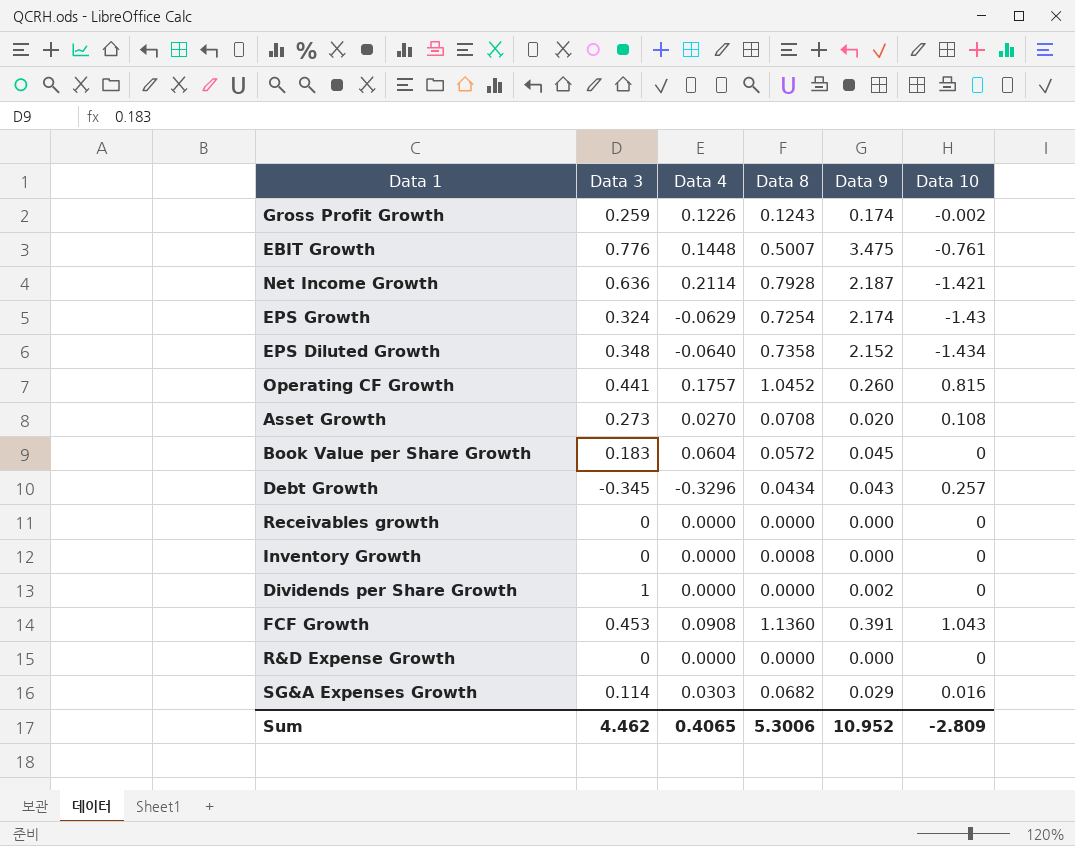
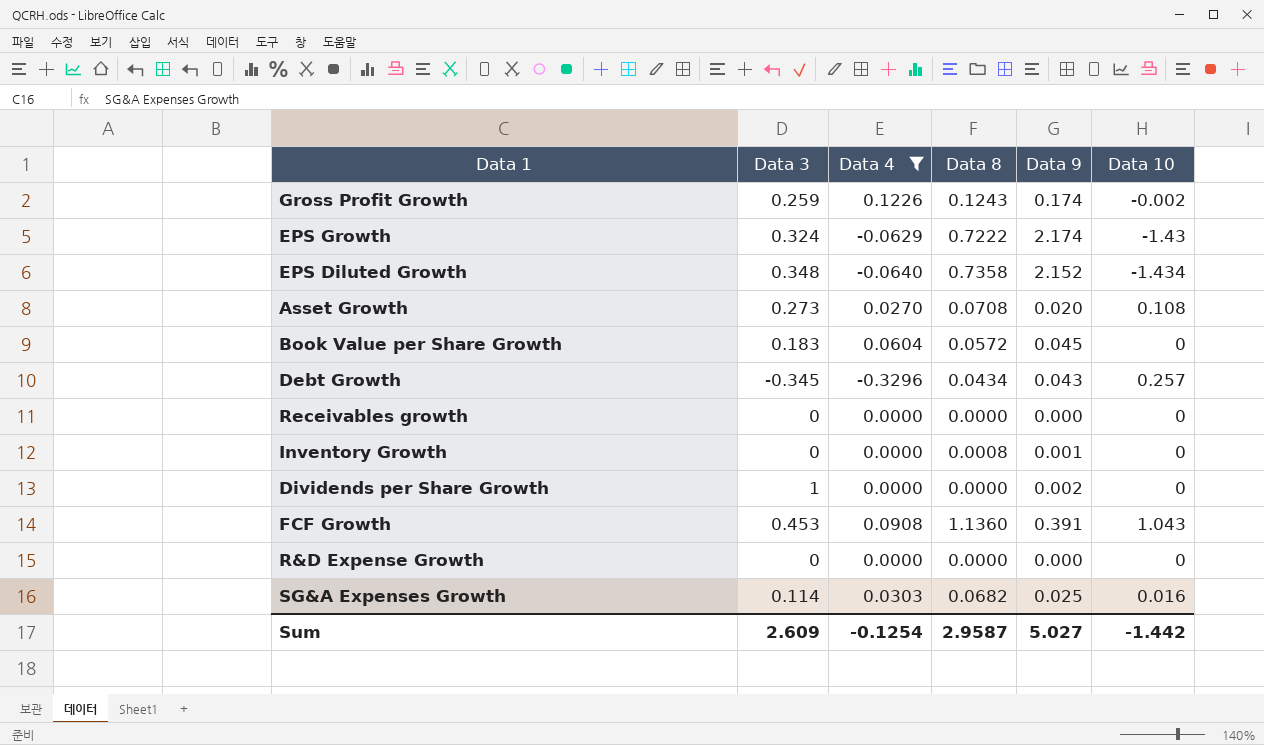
filter: none -> Data 4 <= 0.1226
EPS Growth | Data 8: 0.7254 -> 0.7222
Inventory Growth | Data 9: 0.000 -> 0.001
SG&A Expenses Growth | Data 9: 0.029 -> 0.025
Sum | Data 3: 4.462 -> 2.609
Sum | Data 4: 0.4065 -> -0.1254
Sum | Data 8: 5.3006 -> 2.9587
Sum | Data 9: 10.952 -> 5.027
Sum | Data 10: -2.809 -> -1.442

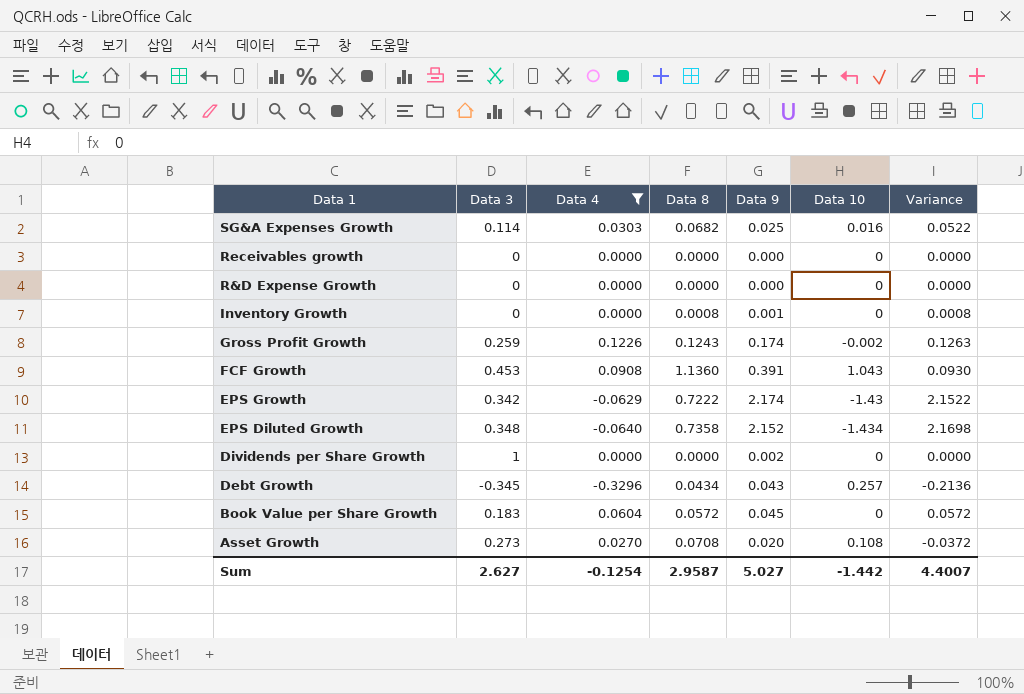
row order: none -> Data 1 descending
column Variance | formula: none -> [Data 8] - [Data 10]
EPS Growth | Data 3: 0.324 -> 0.342
Sum | Data 3: 2.609 -> 2.627

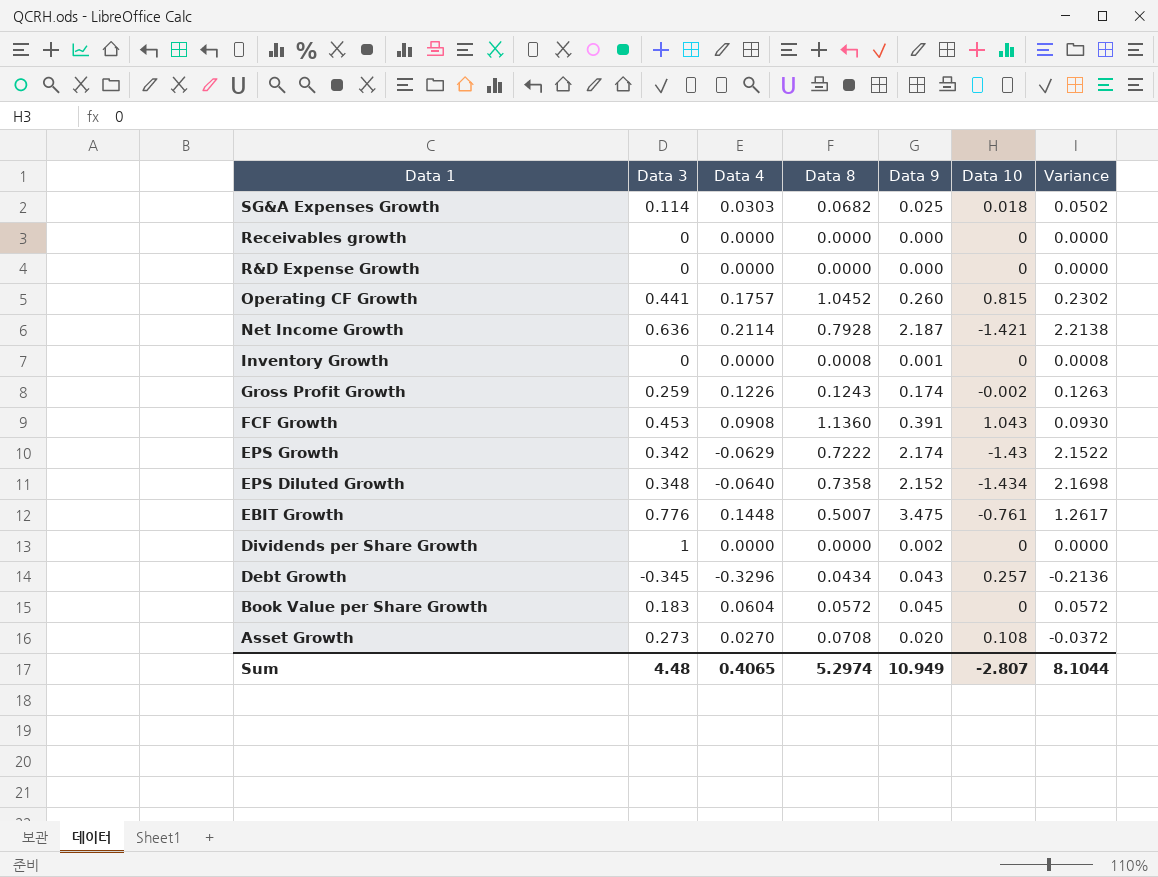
filter: Data 4 <= 0.1226 -> none
SG&A Expenses Growth | Data 10: 0.016 -> 0.018
SG&A Expenses Growth | Variance: 0.0522 -> 0.0502
Sum | Data 3: 2.627 -> 4.48
Sum | Data 4: -0.1254 -> 0.4065
Sum | Data 8: 2.9587 -> 5.2974
Sum | Data 9: 5.027 -> 10.949
Sum | Data 10: -1.442 -> -2.807
Sum | Variance: 4.4007 -> 8.1044

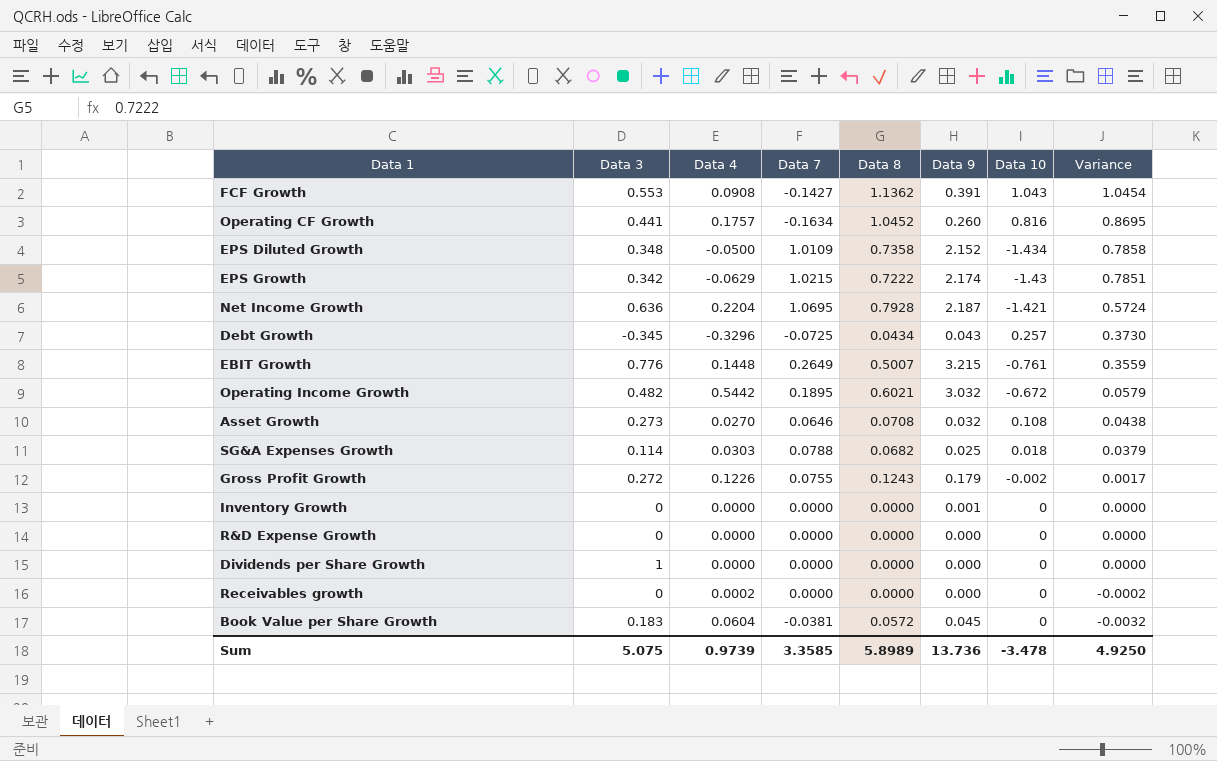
row order: Data 1 descending -> Variance descending
column Data 7 | position: none -> 4
column Variance | formula: [Data 8] - [Data 10] -> [Data 8] - [Data 4]
FCF Growth | Data 3: 0.453 -> 0.553
FCF Growth | Data 8: 1.1360 -> 1.1362
Operating CF Growth | Data 10: 0.815 -> 0.816
EPS Diluted Growth | Data 4: -0.0640 -> -0.0500
Net Income Growth | Data 4: 0.2114 -> 0.2204
EBIT Growth | Data 9: 3.475 -> 3.215
row Operating Income Growth: none -> 0.482 | 0.5442 | 0.1895 | 0.6021 | 3.032 | -0.672 | 0.0579
Asset Growth | Data 9: 0.020 -> 0.032
Gross Profit Growth | Data 3: 0.259 -> 0.272
Gross Profit Growth | Data 9: 0.174 -> 0.179
Inventory Growth | Data 8: 0.0008 -> 0.0000
Dividends per Share Growth | Data 9: 0.002 -> 0.000
Receivables growth | Data 4: 0.0000 -> 0.0002
Sum | Data 3: 4.48 -> 5.075
Sum | Data 4: 0.4065 -> 0.9739
Sum | Data 8: 5.2974 -> 5.8989
Sum | Data 9: 10.949 -> 13.736
Sum | Data 10: -2.807 -> -3.478
Sum | Variance: 8.1044 -> 4.9250

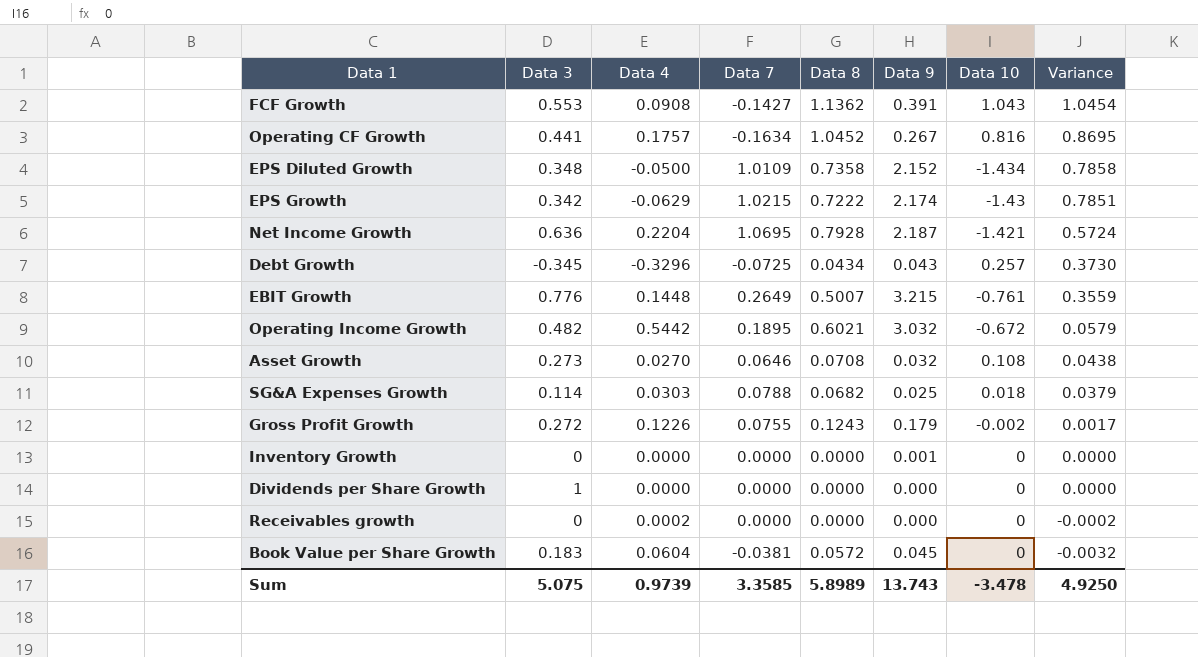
row R&D Expense Growth: 0 | 0.0000 | 0.0000 | 0.0000 | 0.000 | 0 | 0.0000 -> none
Operating CF Growth | Data 9: 0.260 -> 0.267
Sum | Data 9: 13.736 -> 13.743

